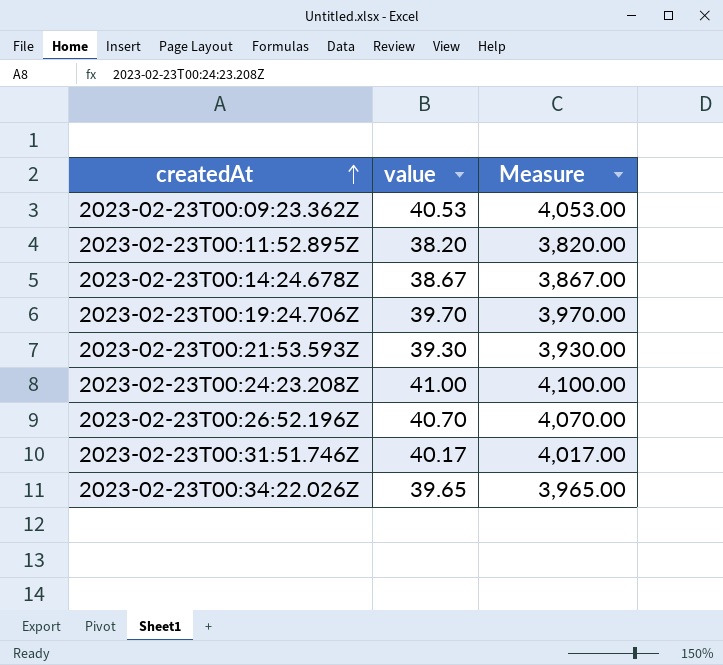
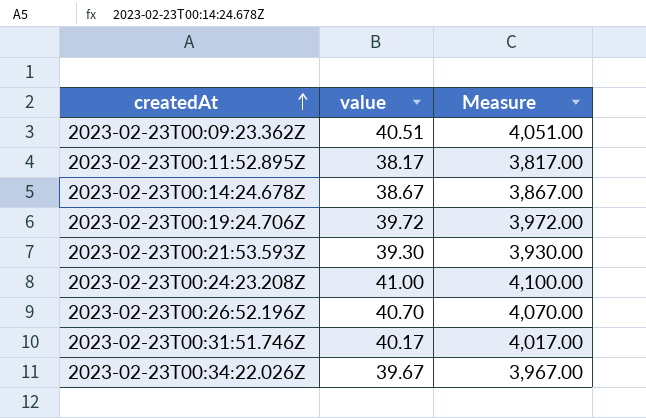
2023-02-23T00:09:23.362Z | value: 40.53 -> 40.51
2023-02-23T00:09:23.362Z | Measure: 4,053.00 -> 4,051.00
2023-02-23T00:11:52.895Z | value: 38.20 -> 38.17
2023-02-23T00:11:52.895Z | Measure: 3,820.00 -> 3,817.00
2023-02-23T00:19:24.706Z | value: 39.70 -> 39.72
2023-02-23T00:19:24.706Z | Measure: 3,970.00 -> 3,972.00
2023-02-23T00:34:22.026Z | value: 39.65 -> 39.67
2023-02-23T00:34:22.026Z | Measure: 3,965.00 -> 3,967.00

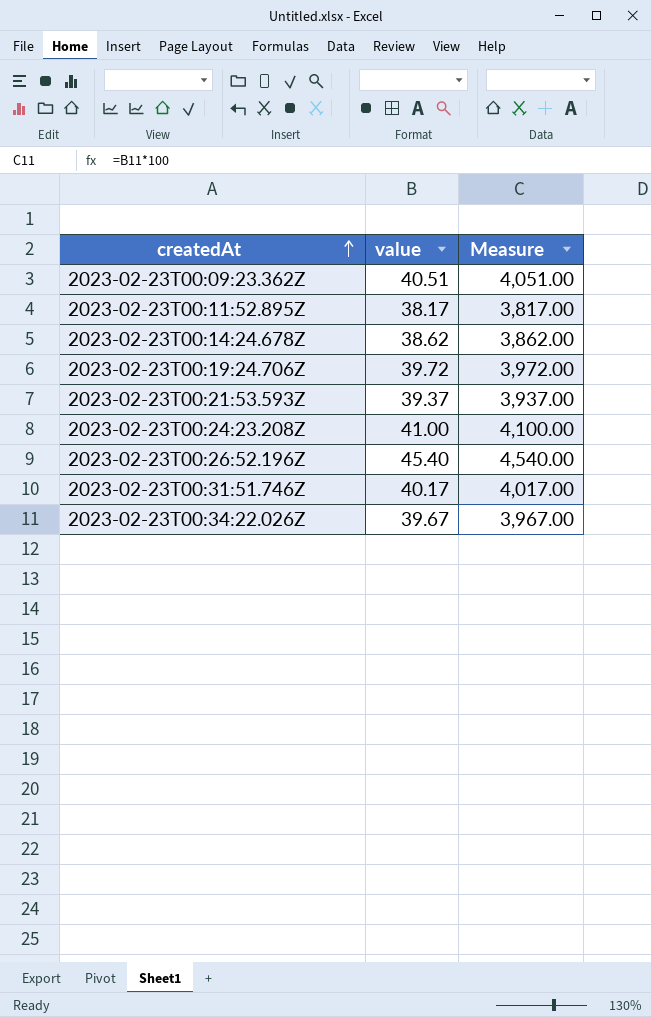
2023-02-23T00:14:24.678Z | value: 38.67 -> 38.62
2023-02-23T00:14:24.678Z | Measure: 3,867.00 -> 3,862.00
2023-02-23T00:21:53.593Z | value: 39.30 -> 39.37
2023-02-23T00:21:53.593Z | Measure: 3,930.00 -> 3,937.00
2023-02-23T00:26:52.196Z | value: 40.70 -> 45.40
2023-02-23T00:26:52.196Z | Measure: 4,070.00 -> 4,540.00

